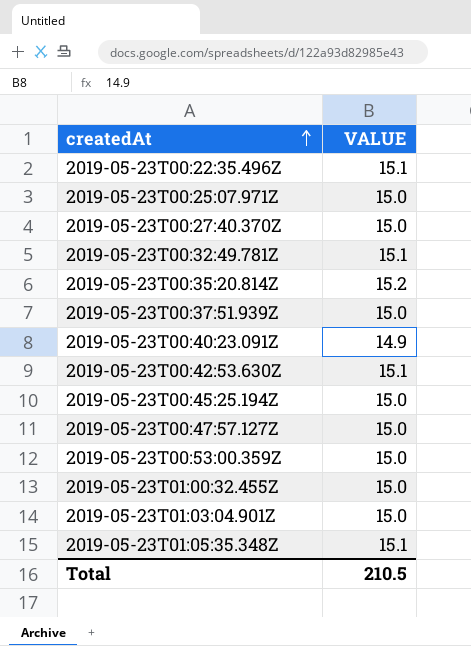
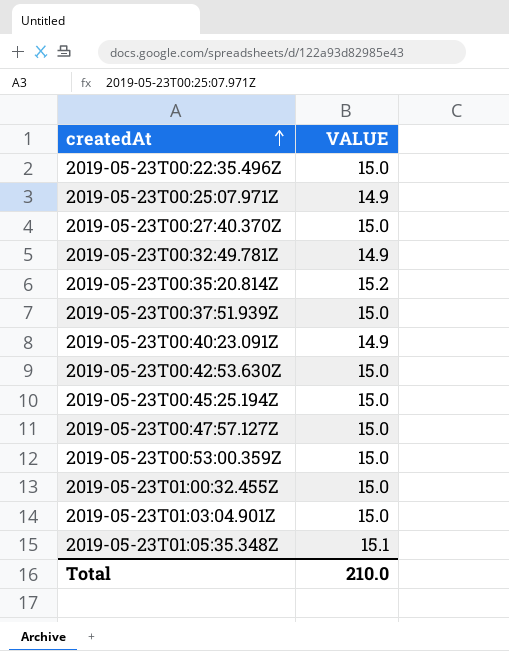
2019-05-23T00:22:35.496Z | VALUE: 15.1 -> 15.0
2019-05-23T00:25:07.971Z | VALUE: 15.0 -> 14.9
2019-05-23T00:32:49.781Z | VALUE: 15.1 -> 14.9
2019-05-23T00:42:53.630Z | VALUE: 15.1 -> 15.0
Total | VALUE: 210.5 -> 210.0

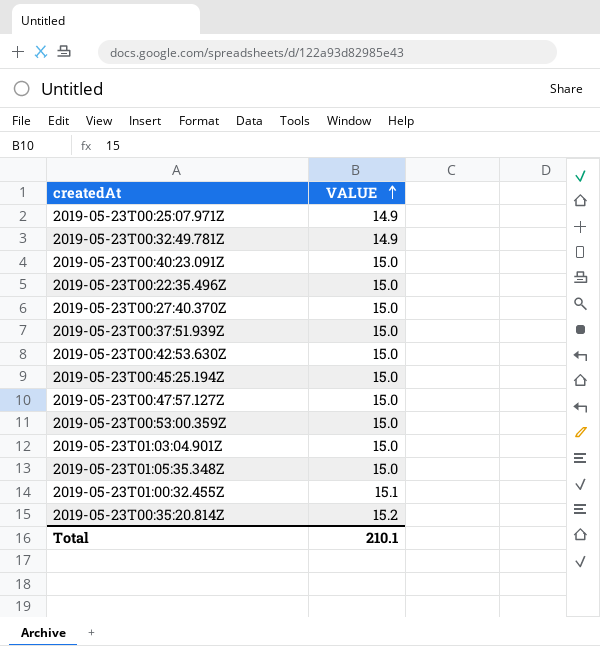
row order: createdAt ascending -> VALUE ascending
2019-05-23T00:40:23.091Z | VALUE: 14.9 -> 15.0
2019-05-23T01:05:35.348Z | VALUE: 15.1 -> 15.0
2019-05-23T01:00:32.455Z | VALUE: 15.0 -> 15.1
Total | VALUE: 210.0 -> 210.1

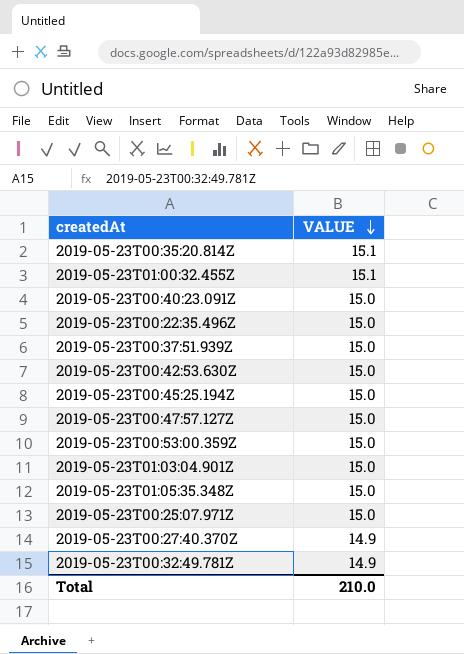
row order: VALUE ascending -> VALUE descending
2019-05-23T00:35:20.814Z | VALUE: 15.2 -> 15.1
2019-05-23T00:25:07.971Z | VALUE: 14.9 -> 15.0
2019-05-23T00:27:40.370Z | VALUE: 15.0 -> 14.9
Total | VALUE: 210.1 -> 210.0

